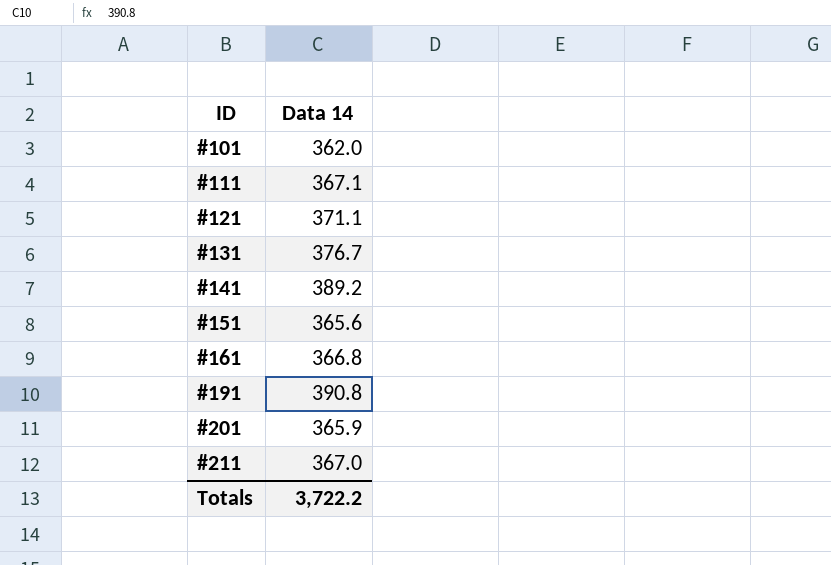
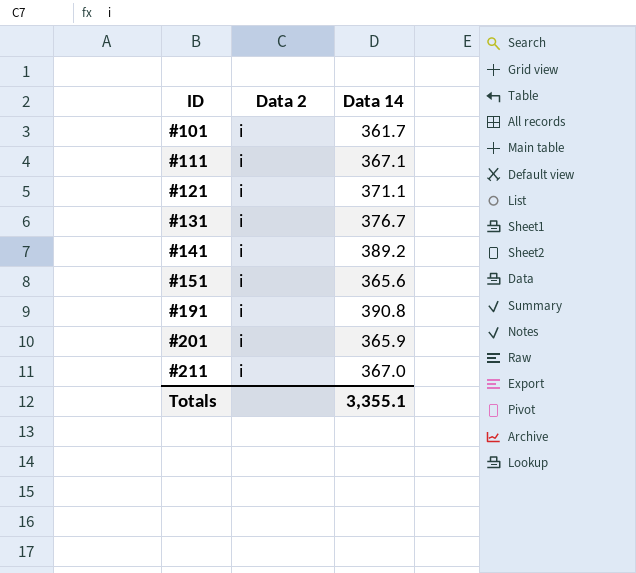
column Data 2 | position: none -> 2
row #161: 366.8 -> none
#101 | Data 14: 362.0 -> 361.7
Totals | Data 14: 3,722.2 -> 3,355.1

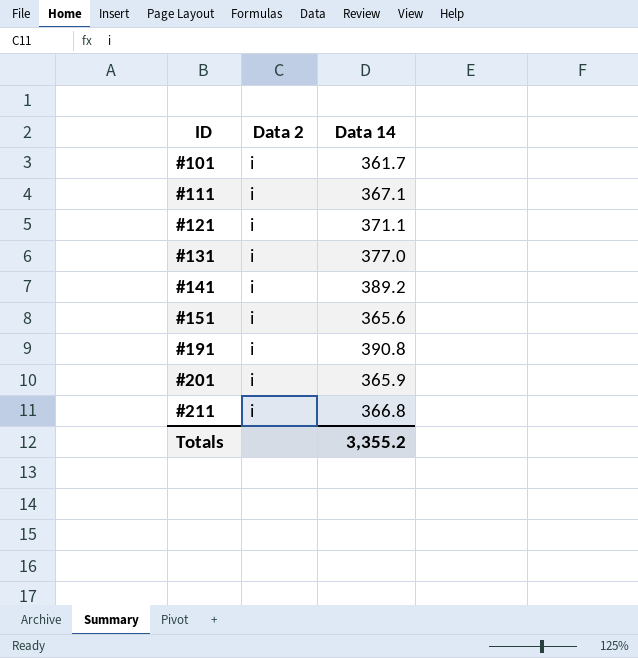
#131 | Data 14: 376.7 -> 377.0
#211 | Data 14: 367.0 -> 366.8
Totals | Data 14: 3,355.1 -> 3,355.2

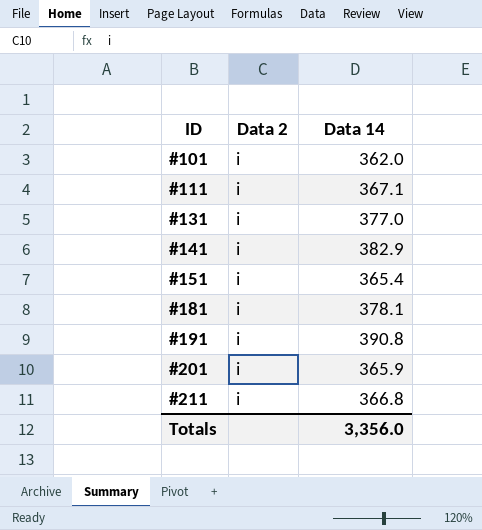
row #121: i | 371.1 -> none
#101 | Data 14: 361.7 -> 362.0
#141 | Data 14: 389.2 -> 382.9
#151 | Data 14: 365.6 -> 365.4
row #181: none -> i | 378.1
Totals | Data 14: 3,355.2 -> 3,356.0

